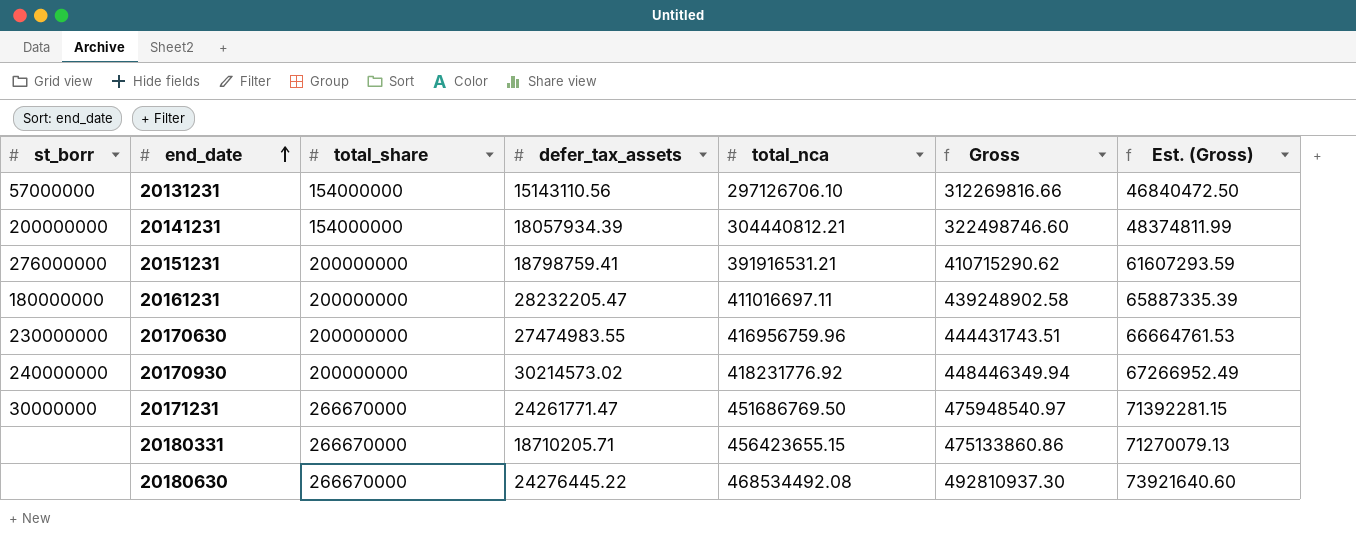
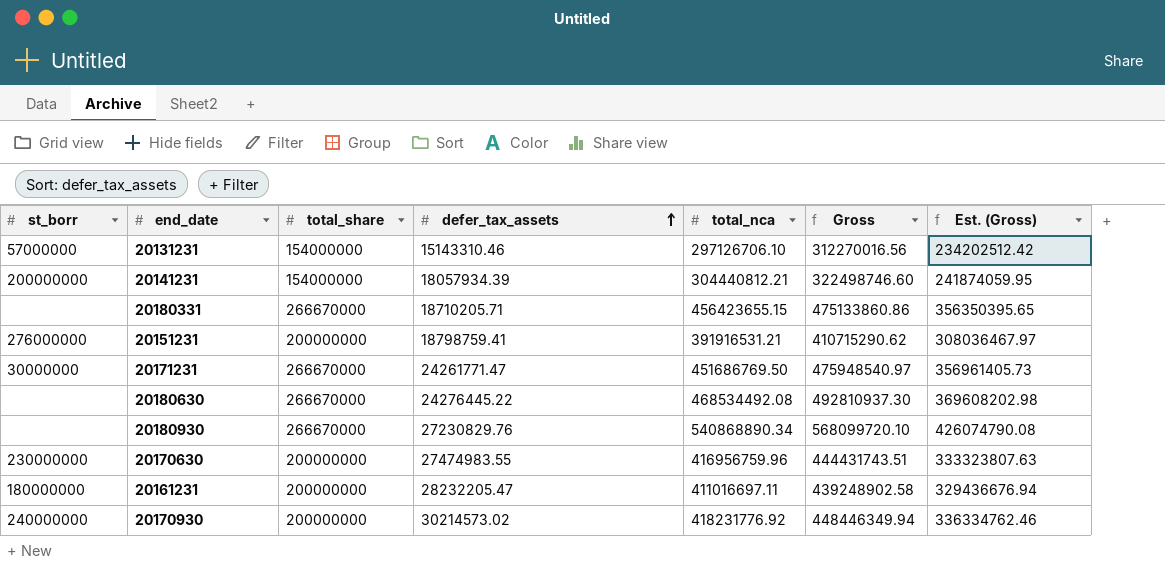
row order: end_date ascending -> defer_tax_assets ascending
column Est. (Gross) | formula: [Gross] * 0.15 -> [Gross] * 0.75
20131231 | defer_tax_assets: 15143110.56 -> 15143310.46
20131231 | Gross: 312269816.66 -> 312270016.56
row 20180930: none -> none | 266670000 | 27230829.76 | 540868890.34 | 568099720.10 | 426074790.08

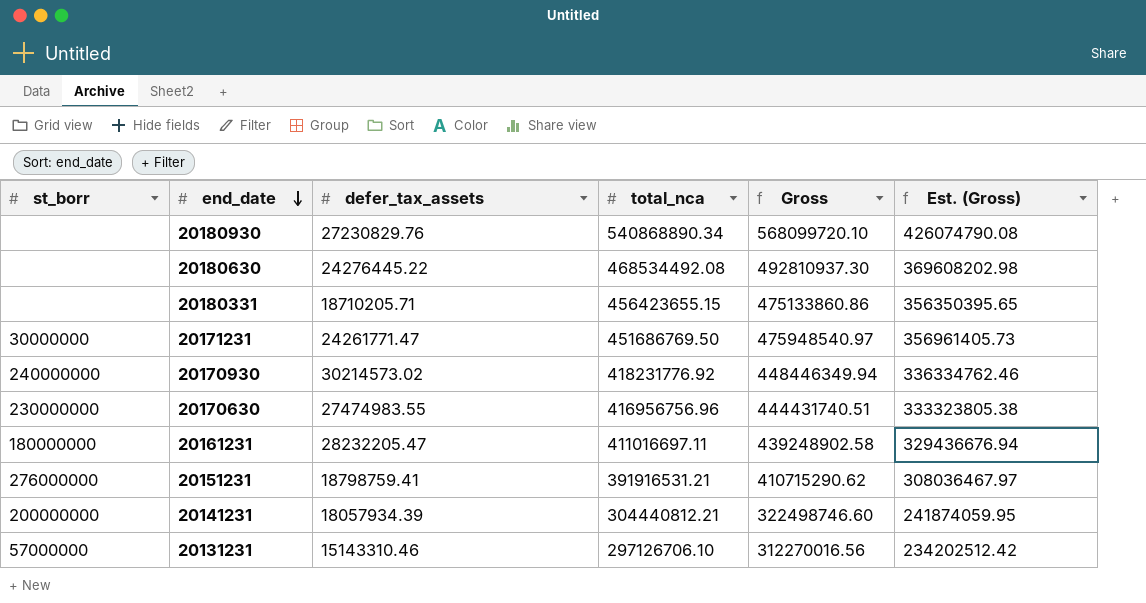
row order: defer_tax_assets ascending -> end_date descending
column total_share | position: 3 -> none
20170630 | total_nca: 416956759.96 -> 416956756.96
20170630 | Gross: 444431743.51 -> 444431740.51
20170630 | Est. (Gross): 333323807.63 -> 333323805.38

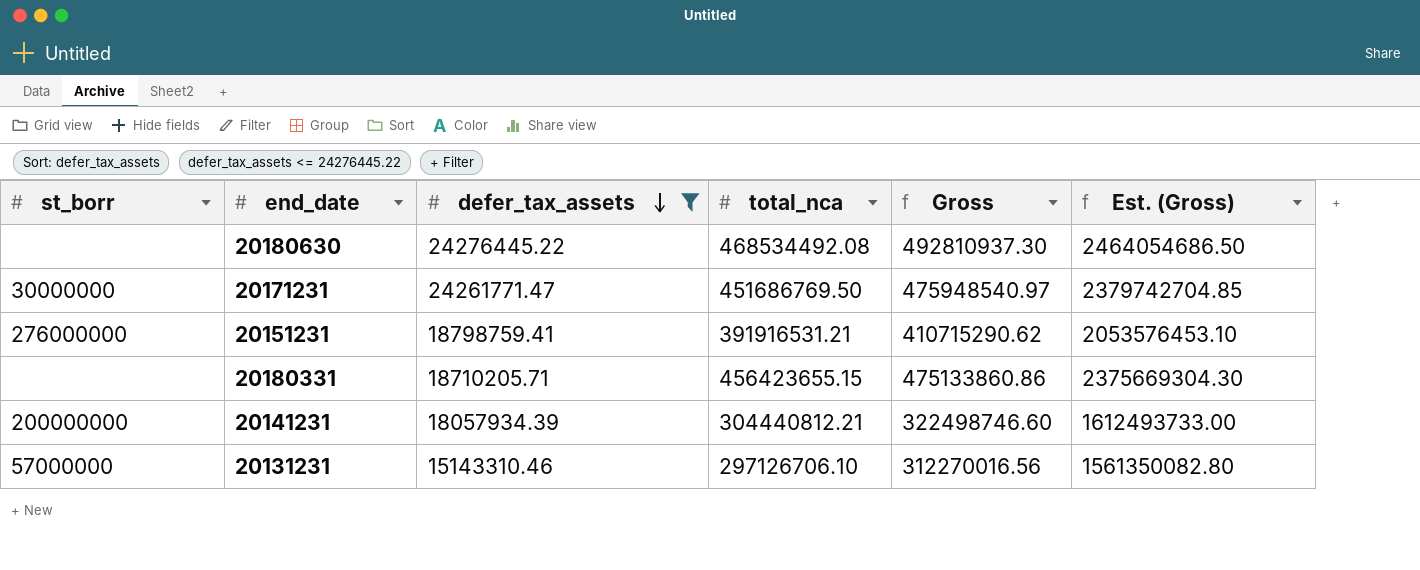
filter: none -> defer_tax_assets <= 24276445.22
row order: end_date descending -> defer_tax_assets descending
column Est. (Gross) | formula: [Gross] * 0.75 -> [Gross] * 5

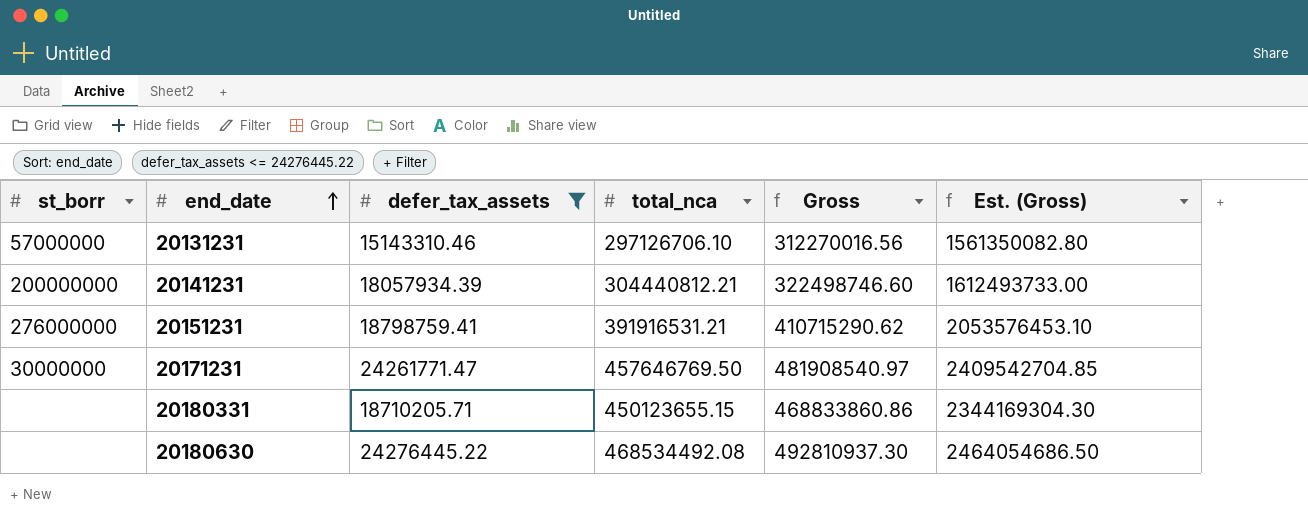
row order: defer_tax_assets descending -> end_date ascending
20171231 | total_nca: 451686769.50 -> 457646769.50
20171231 | Gross: 475948540.97 -> 481908540.97
20171231 | Est. (Gross): 2379742704.85 -> 2409542704.85
20180331 | total_nca: 456423655.15 -> 450123655.15
20180331 | Gross: 475133860.86 -> 468833860.86
20180331 | Est. (Gross): 2375669304.30 -> 2344169304.30

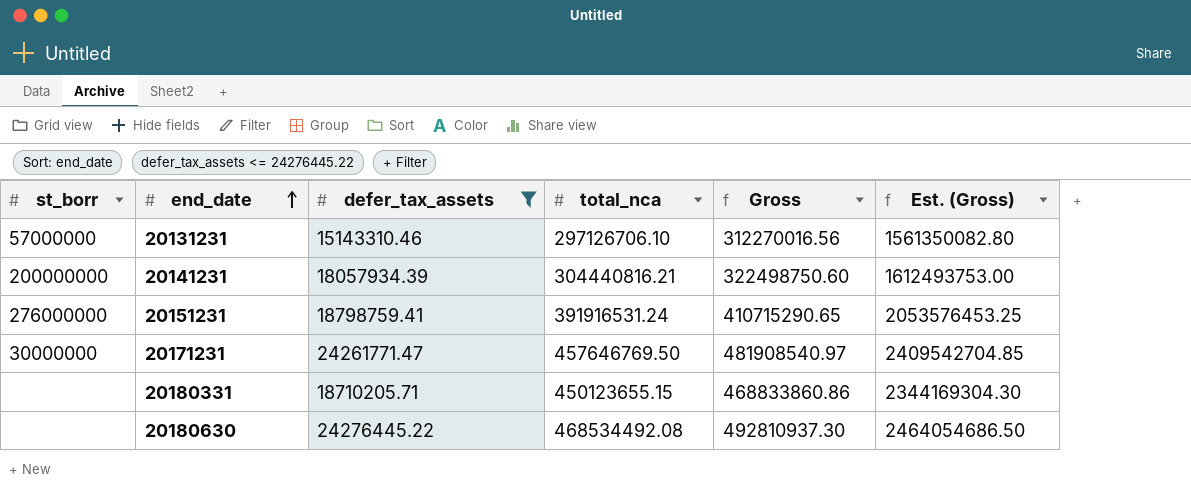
20141231 | total_nca: 304440812.21 -> 304440816.21
20141231 | Gross: 322498746.60 -> 322498750.60
20141231 | Est. (Gross): 1612493733.00 -> 1612493753.00
20151231 | total_nca: 391916531.21 -> 391916531.24
20151231 | Gross: 410715290.62 -> 410715290.65
20151231 | Est. (Gross): 2053576453.10 -> 2053576453.25

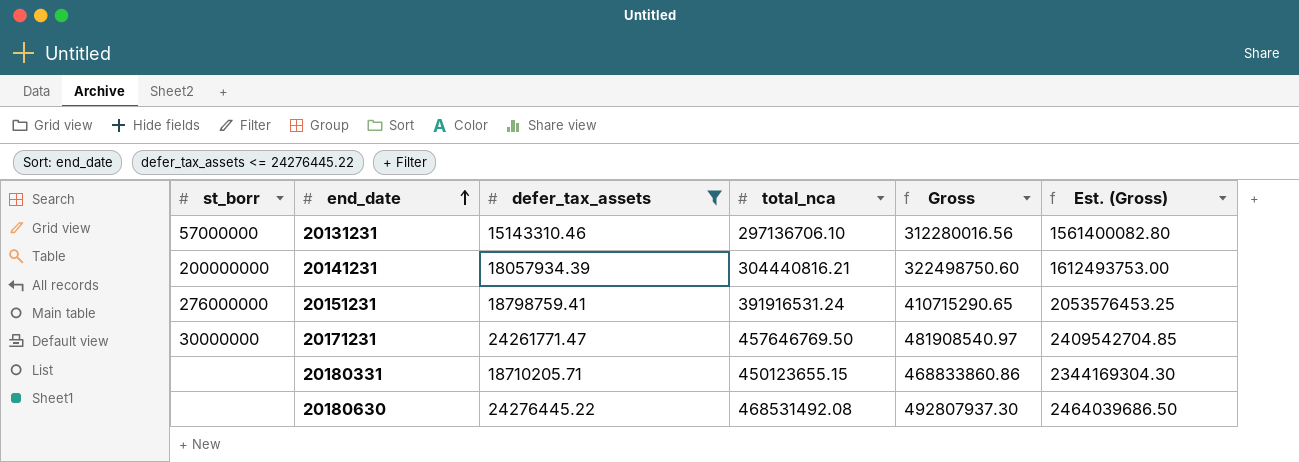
20131231 | total_nca: 297126706.10 -> 297136706.10
20131231 | Gross: 312270016.56 -> 312280016.56
20131231 | Est. (Gross): 1561350082.80 -> 1561400082.80
20180630 | total_nca: 468534492.08 -> 468531492.08
20180630 | Gross: 492810937.30 -> 492807937.30
20180630 | Est. (Gross): 2464054686.50 -> 2464039686.50

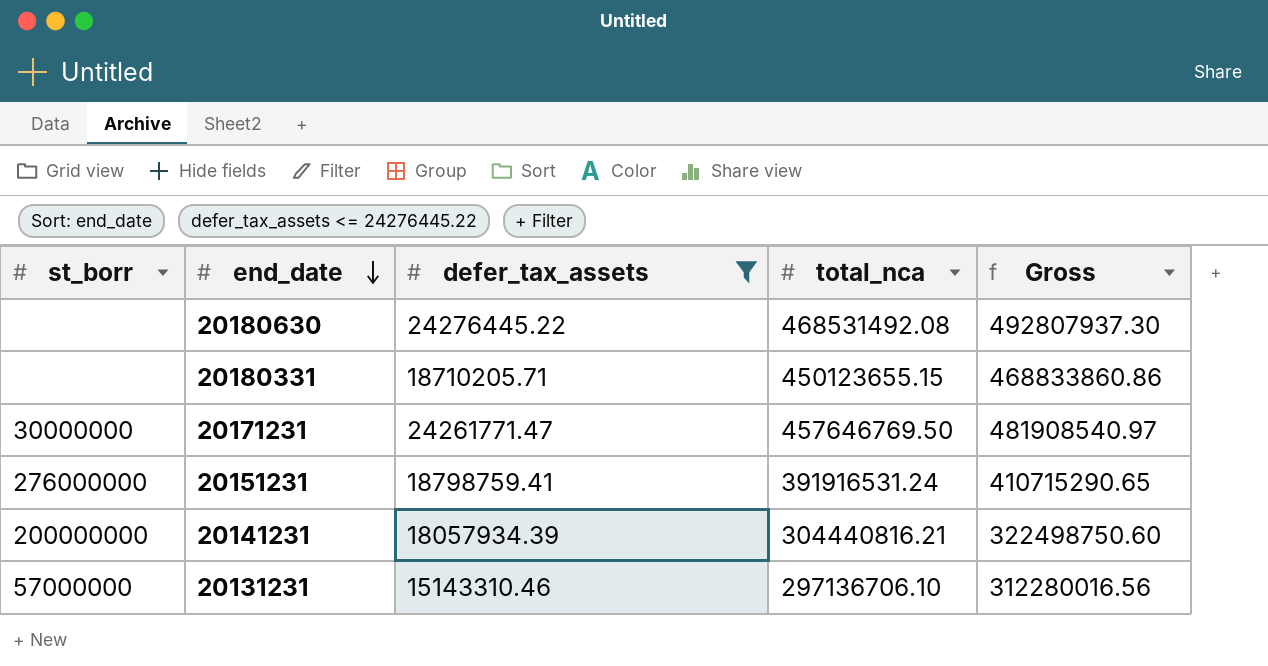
row order: end_date ascending -> end_date descending
column Est. (Gross) | formula: [Gross] * 5 -> none

